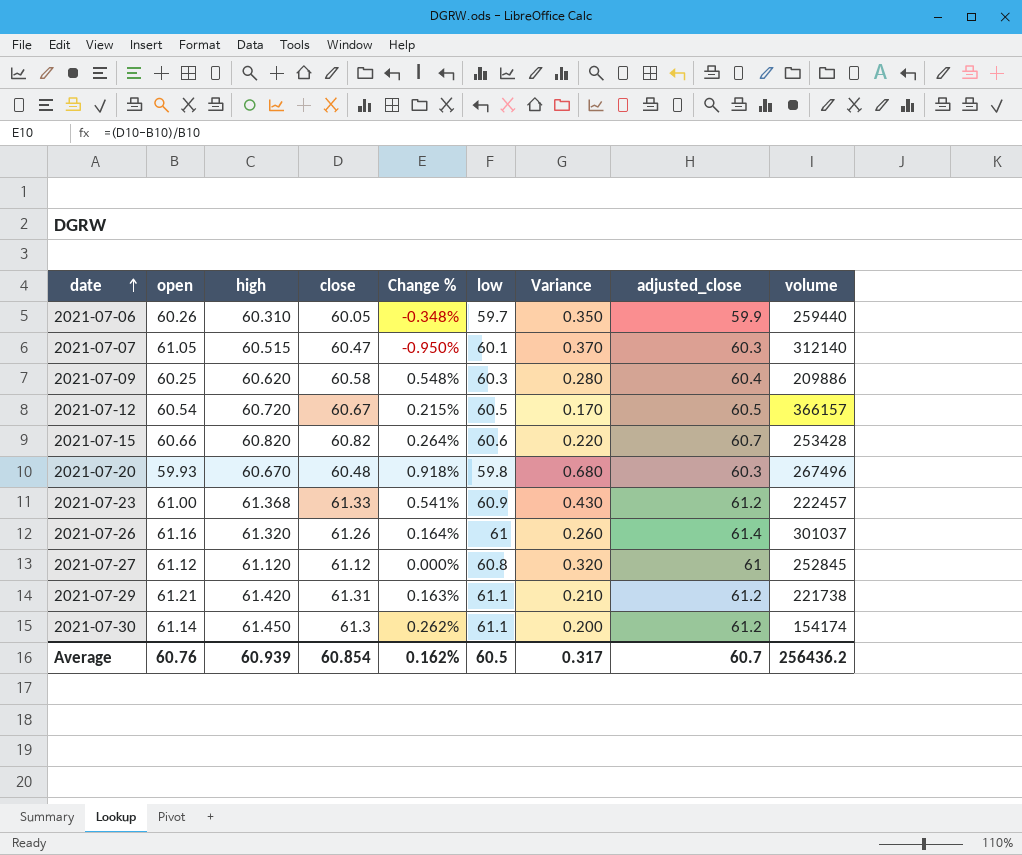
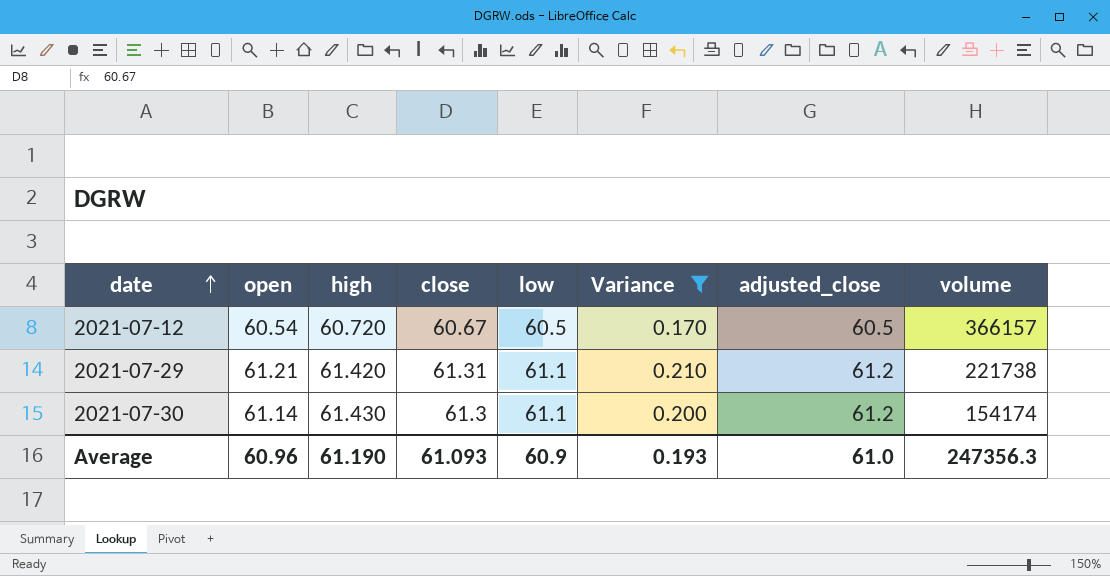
filter: none -> Variance <= 0.210
column Change % | formula: ([close] - [open]) / [open] -> none
2021-07-30 | high: 61.450 -> 61.430
Average | open: 60.76 -> 60.96
Average | high: 60.939 -> 61.190
Average | close: 60.854 -> 61.093
Average | low: 60.5 -> 60.9
Average | Variance: 0.317 -> 0.193
Average | adjusted_close: 60.7 -> 61.0
Average | volume: 256436.2 -> 247356.3

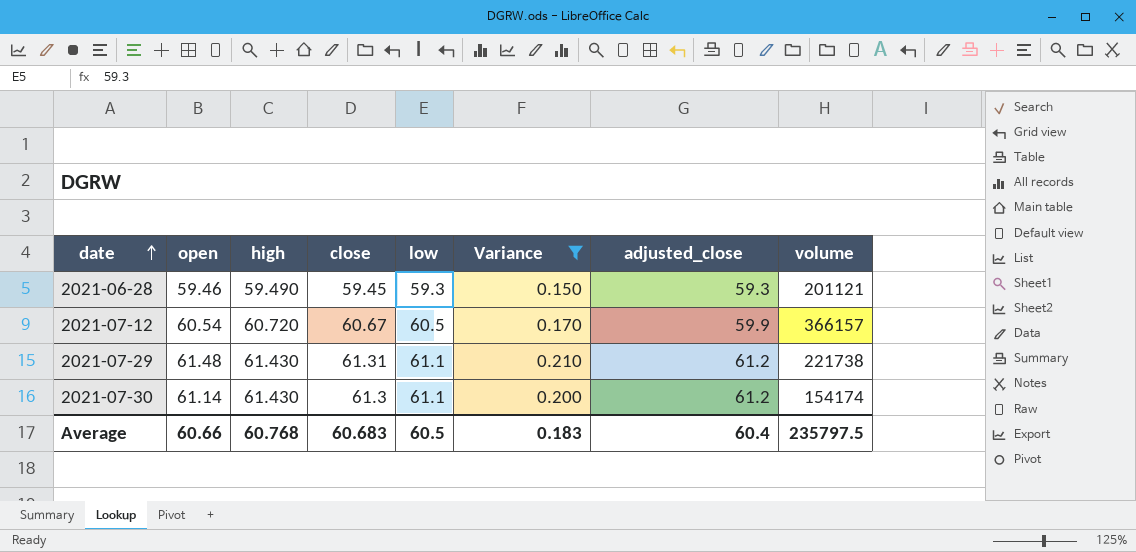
row 2021-06-28: none -> 59.46 | 59.490 | 59.45 | 59.3 | 0.150 | 59.3 | 201121
2021-07-12 | adjusted_close: 60.5 -> 59.9
2021-07-29 | open: 61.21 -> 61.48
2021-07-29 | high: 61.420 -> 61.430
Average | open: 60.96 -> 60.66
Average | high: 61.190 -> 60.768
Average | close: 61.093 -> 60.683
Average | low: 60.9 -> 60.5
Average | Variance: 0.193 -> 0.183
Average | adjusted_close: 61.0 -> 60.4
Average | volume: 247356.3 -> 235797.5

